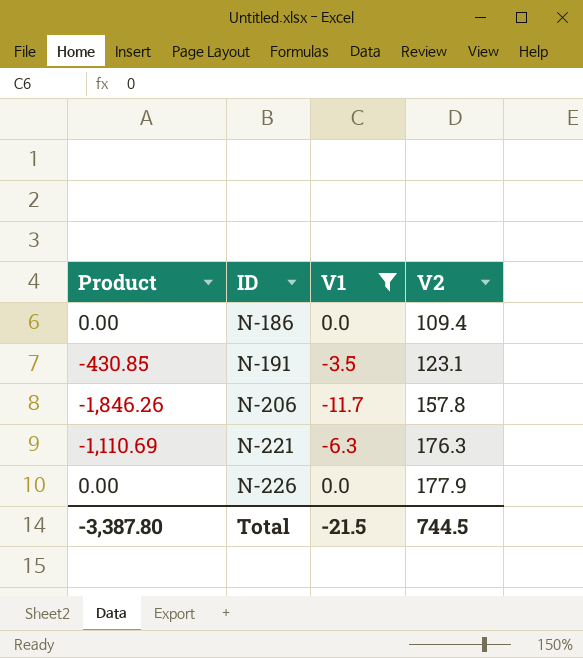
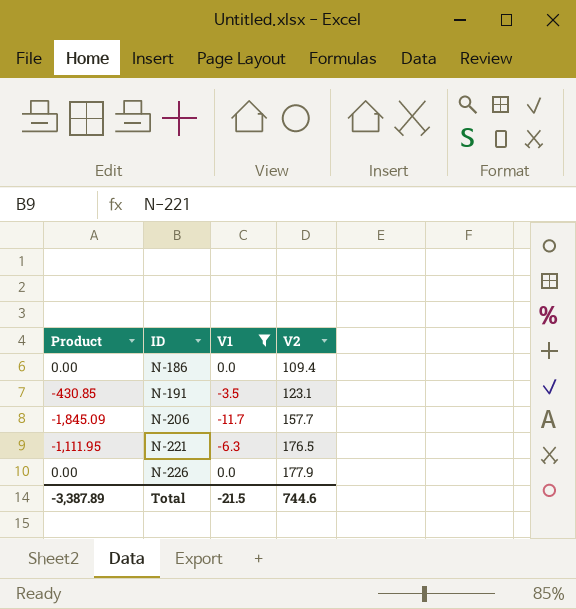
N-206 | Product: -1,846.26 -> -1,845.09
N-206 | V2: 157.8 -> 157.7
N-221 | Product: -1,110.69 -> -1,111.95
N-221 | V2: 176.3 -> 176.5
Total | Product: -3,387.80 -> -3,387.89
Total | V2: 744.5 -> 744.6

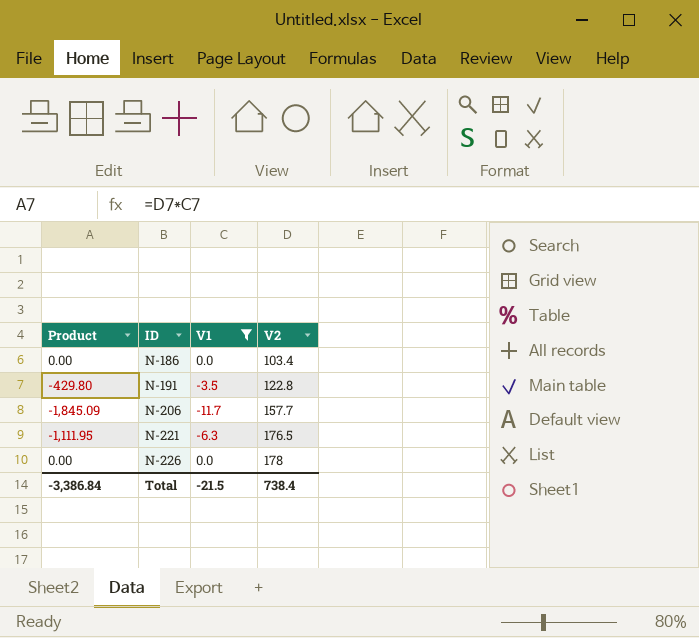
N-186 | V2: 109.4 -> 103.4
N-191 | Product: -430.85 -> -429.80
N-191 | V2: 123.1 -> 122.8
N-226 | V2: 177.9 -> 178
Total | Product: -3,387.89 -> -3,386.84
Total | V2: 744.6 -> 738.4

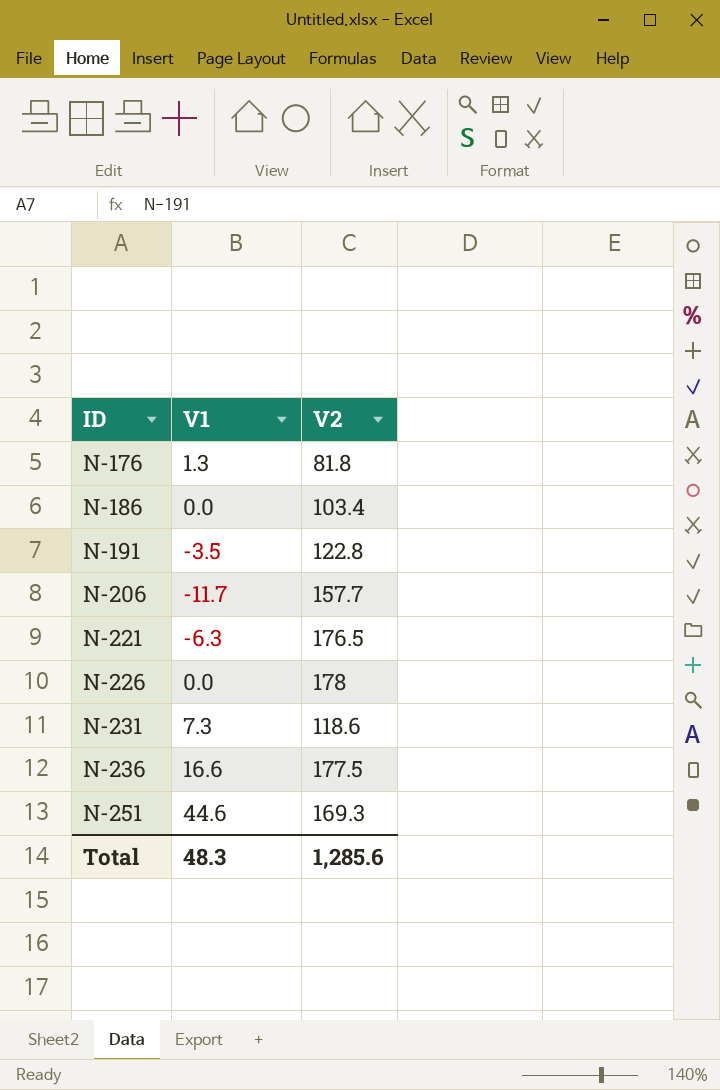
filter: V1 <= 0.0 -> none
column Product | formula: [V1] * [V2] -> none
Total | V1: -21.5 -> 48.3
Total | V2: 738.4 -> 1,285.6

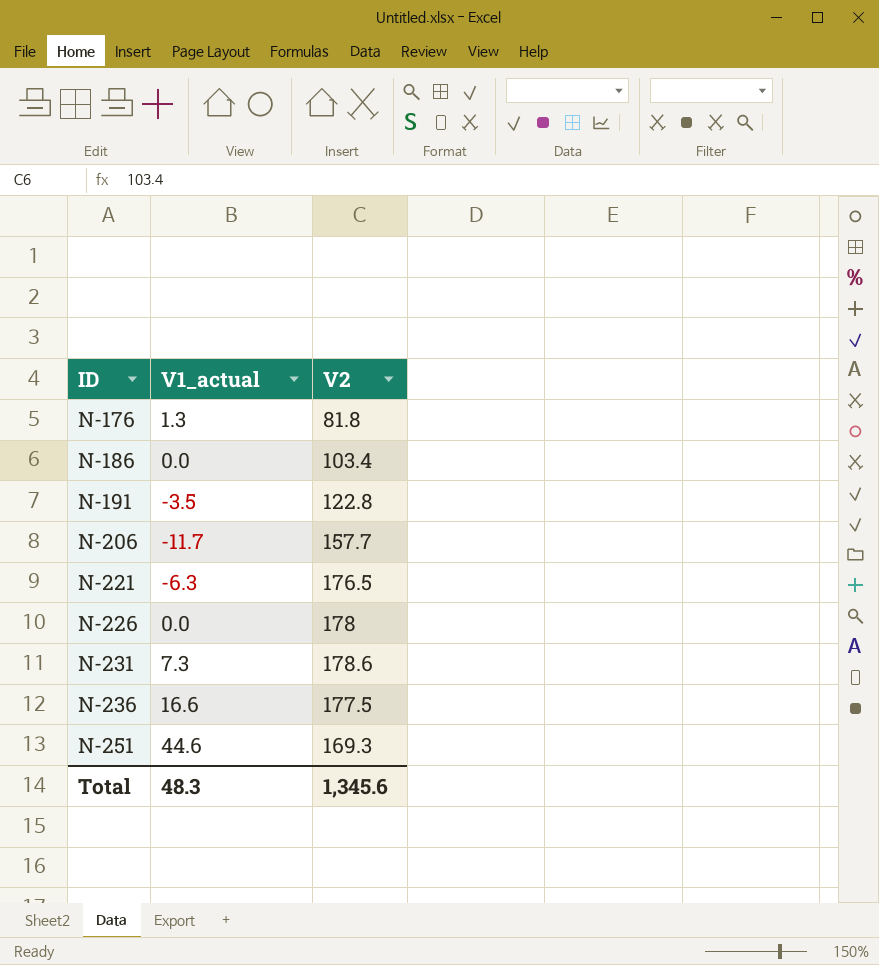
column name: V1 -> V1_actual
N-231 | V2: 118.6 -> 178.6
Total | V2: 1,285.6 -> 1,345.6

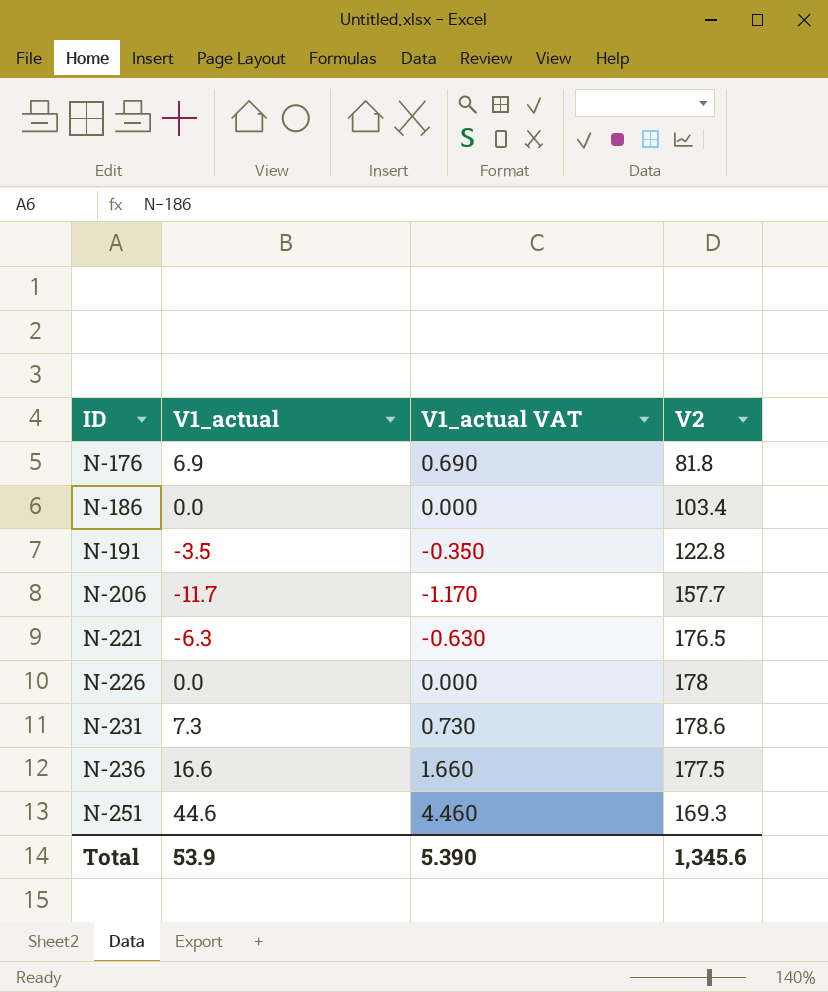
column V1_actual VAT | formula: none -> [V1_actual] * 0.1
N-176 | V1_actual: 1.3 -> 6.9
Total | V1_actual: 48.3 -> 53.9

